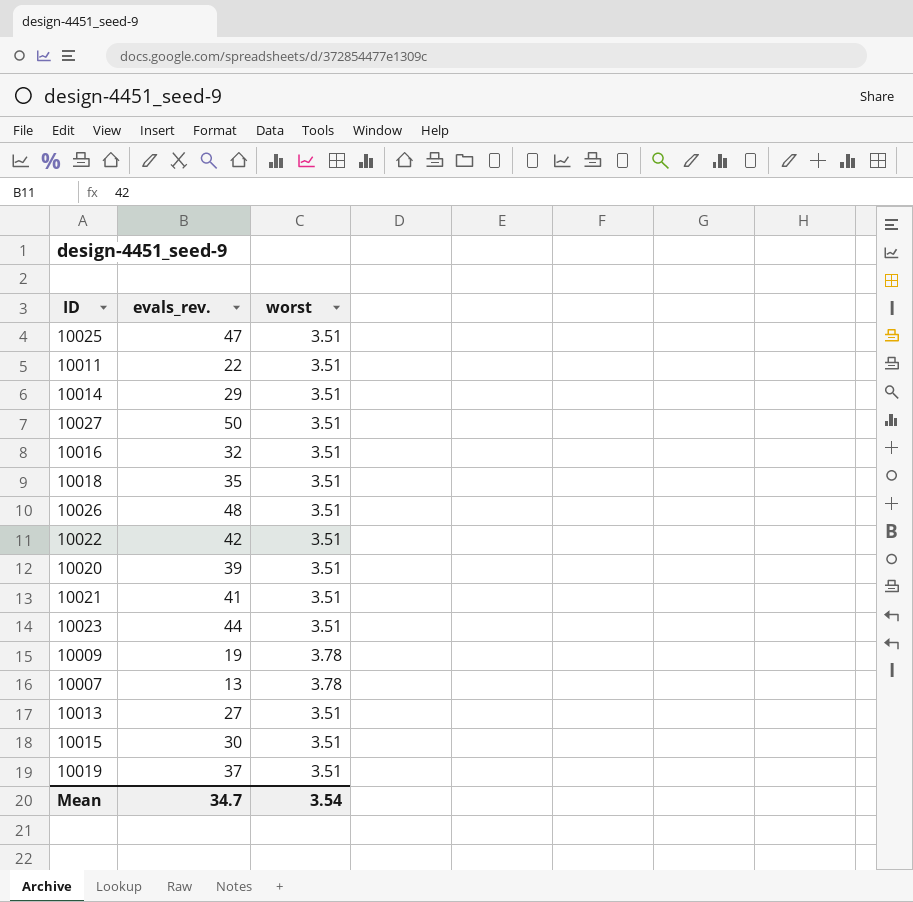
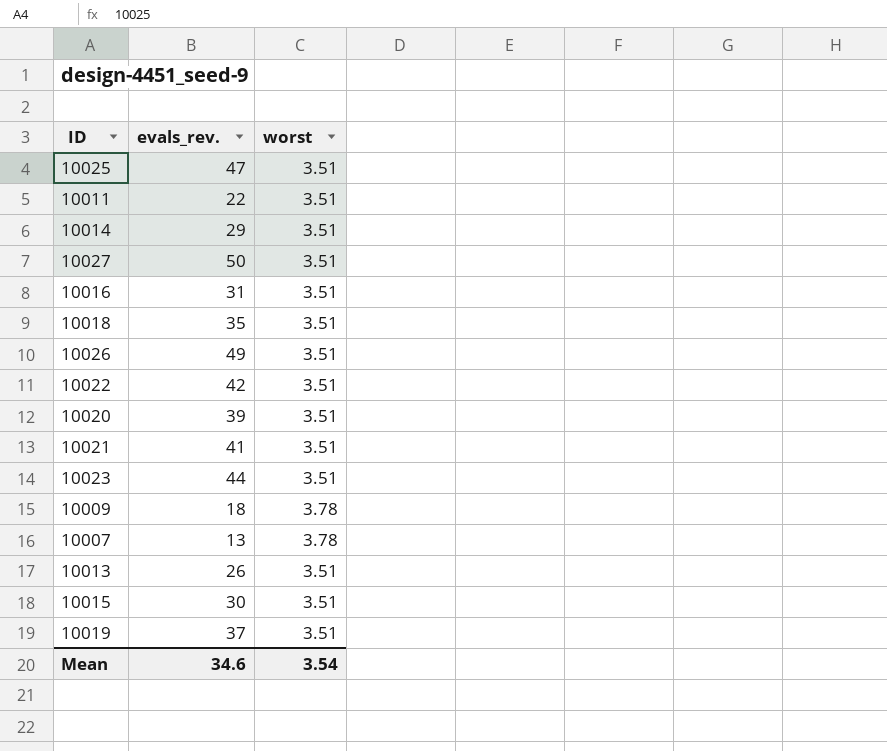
10016 | evals_rev.: 32 -> 31
10026 | evals_rev.: 48 -> 49
10009 | evals_rev.: 19 -> 18
10013 | evals_rev.: 27 -> 26
Mean | evals_rev.: 34.7 -> 34.6

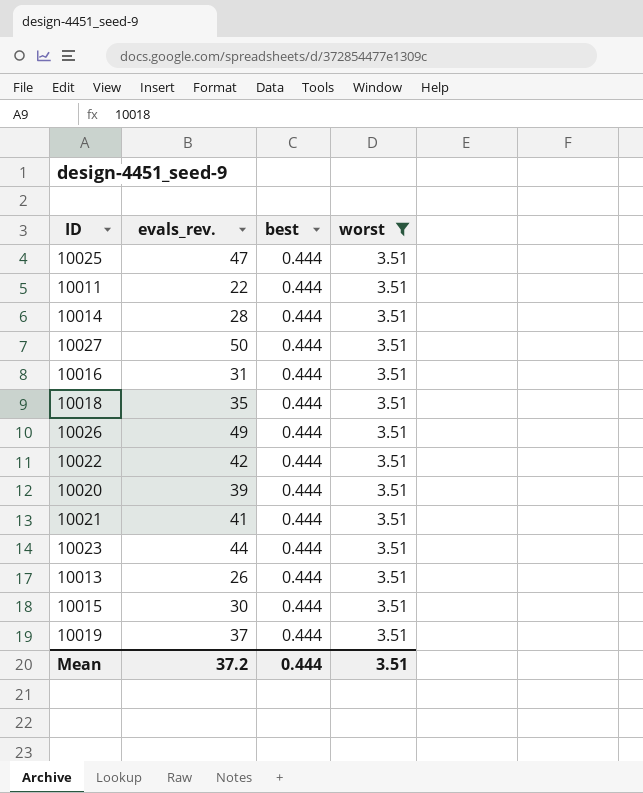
filter: none -> worst = 3.51
column best | position: none -> 3
10014 | evals_rev.: 29 -> 28
Mean | evals_rev.: 34.6 -> 37.2
Mean | worst: 3.54 -> 3.51

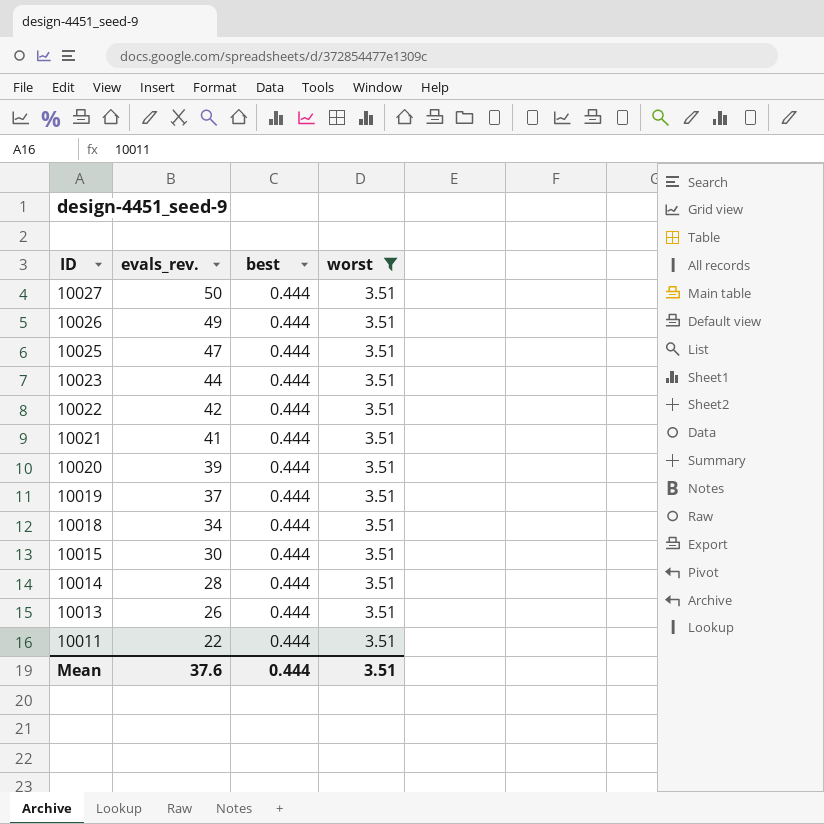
row order: none -> ID descending
row 10016: 31 | 0.444 | 3.51 -> none
10018 | evals_rev.: 35 -> 34
Mean | evals_rev.: 37.2 -> 37.6

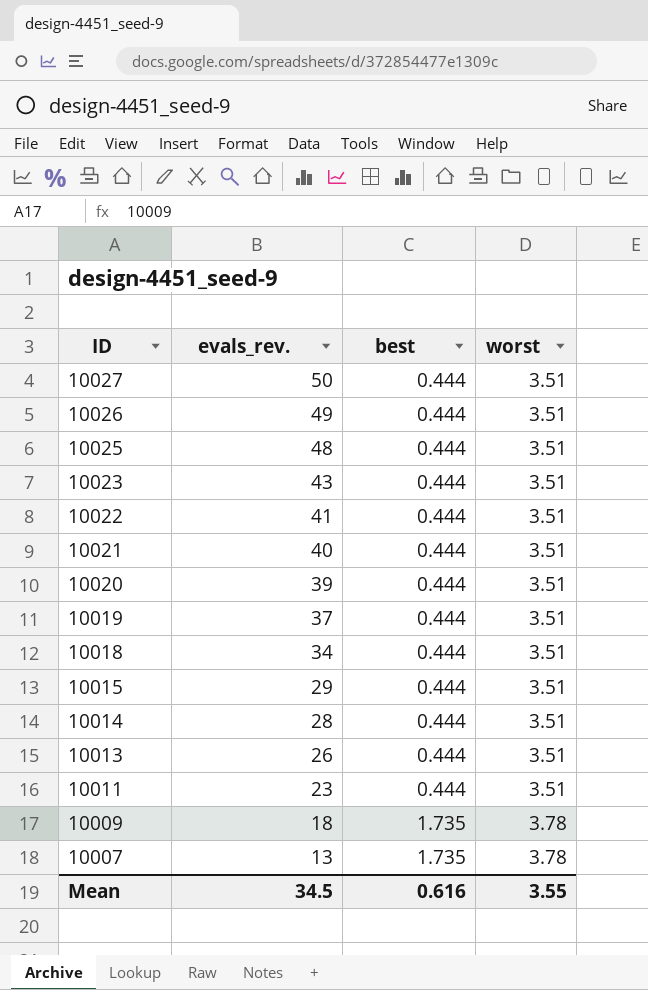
filter: worst = 3.51 -> none
10025 | evals_rev.: 47 -> 48
10023 | evals_rev.: 44 -> 43
10022 | evals_rev.: 42 -> 41
10021 | evals_rev.: 41 -> 40
10015 | evals_rev.: 30 -> 29
10011 | evals_rev.: 22 -> 23
Mean | evals_rev.: 37.6 -> 34.5
Mean | best: 0.444 -> 0.616
Mean | worst: 3.51 -> 3.55

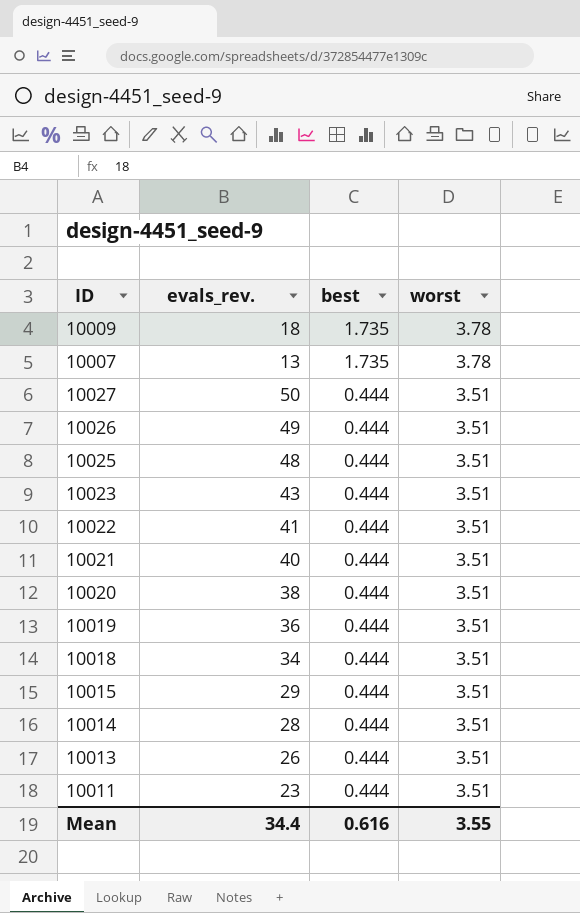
row order: ID descending -> best descending
10020 | evals_rev.: 39 -> 38
10019 | evals_rev.: 37 -> 36
Mean | evals_rev.: 34.5 -> 34.4

